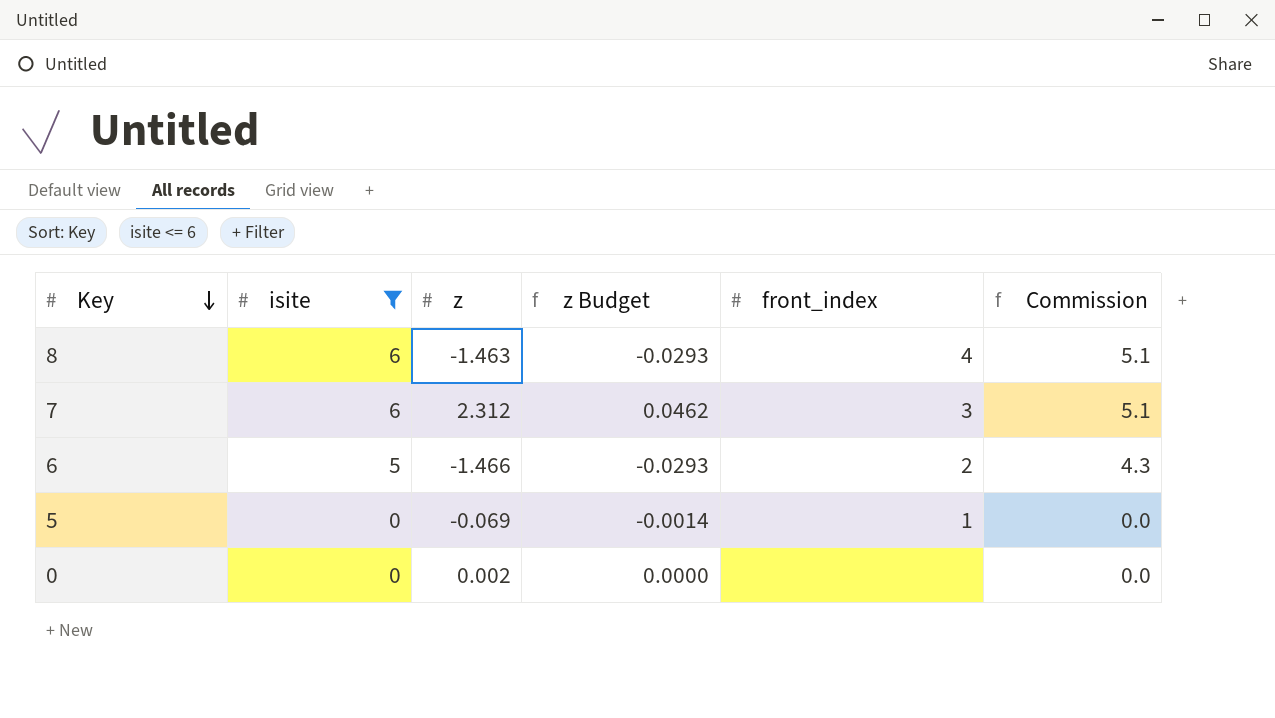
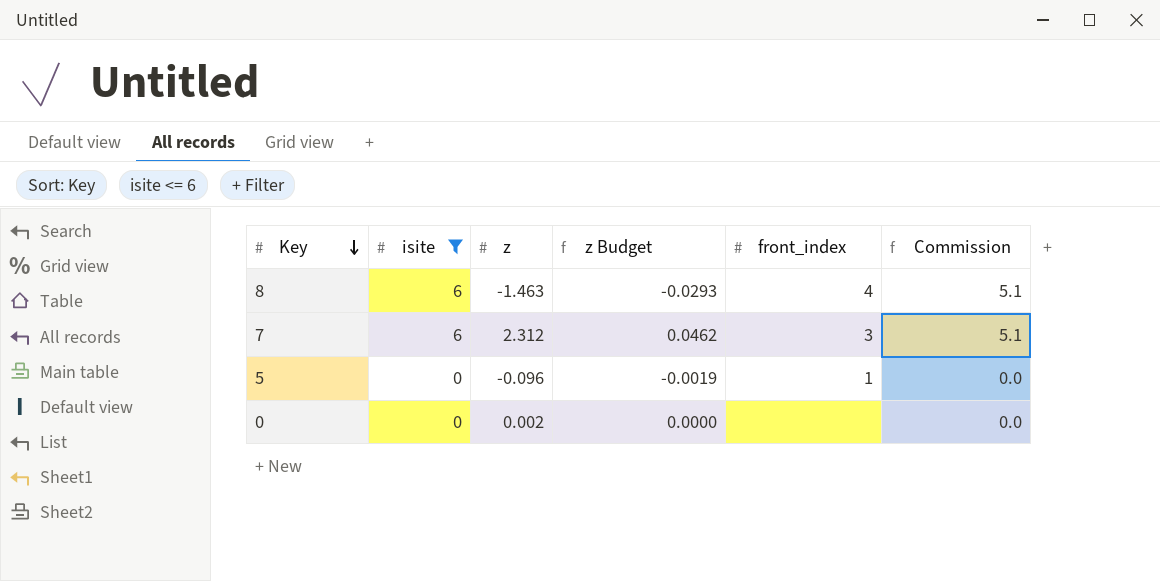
row 6: 5 | -1.466 | -0.0293 | 2 | 4.3 -> none
5 | z: -0.069 -> -0.096
5 | z Budget: -0.0014 -> -0.0019

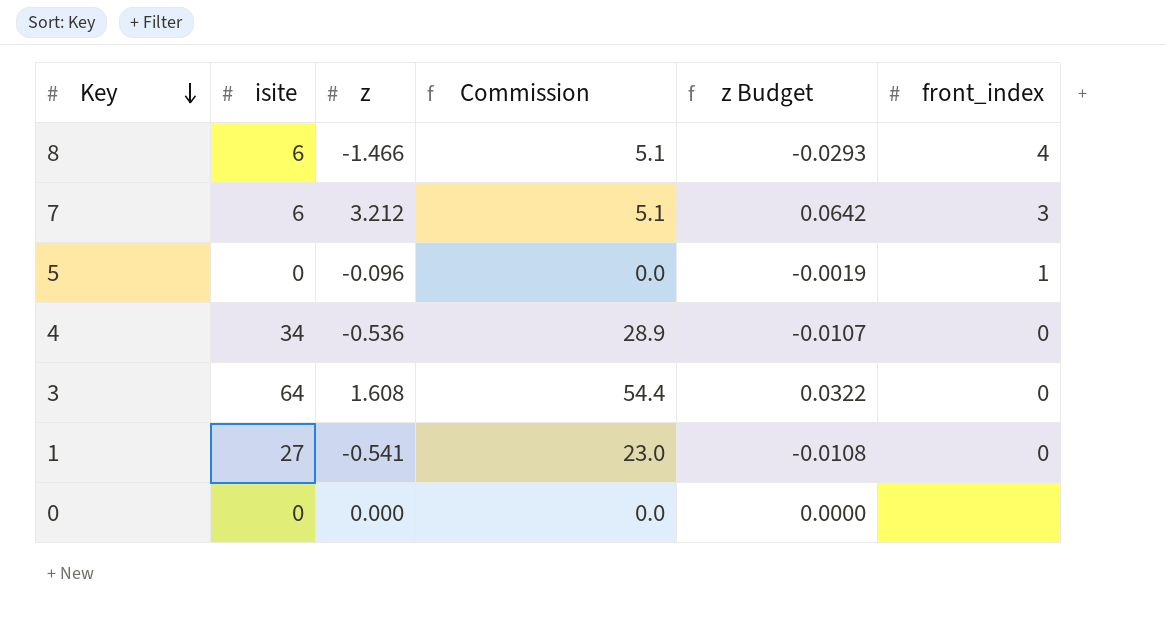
filter: isite <= 6 -> none
column Commission | position: 6 -> 4
8 | z: -1.463 -> -1.466
7 | z: 2.312 -> 3.212
7 | z Budget: 0.0462 -> 0.0642
0 | z: 0.002 -> 0.000

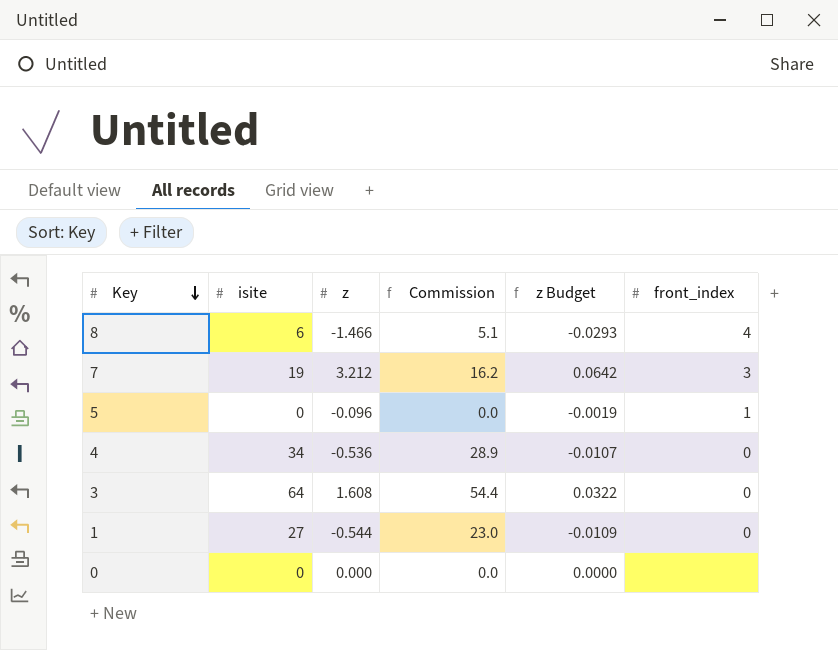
7 | isite: 6 -> 19
7 | Commission: 5.1 -> 16.2
1 | z: -0.541 -> -0.544
1 | z Budget: -0.0108 -> -0.0109

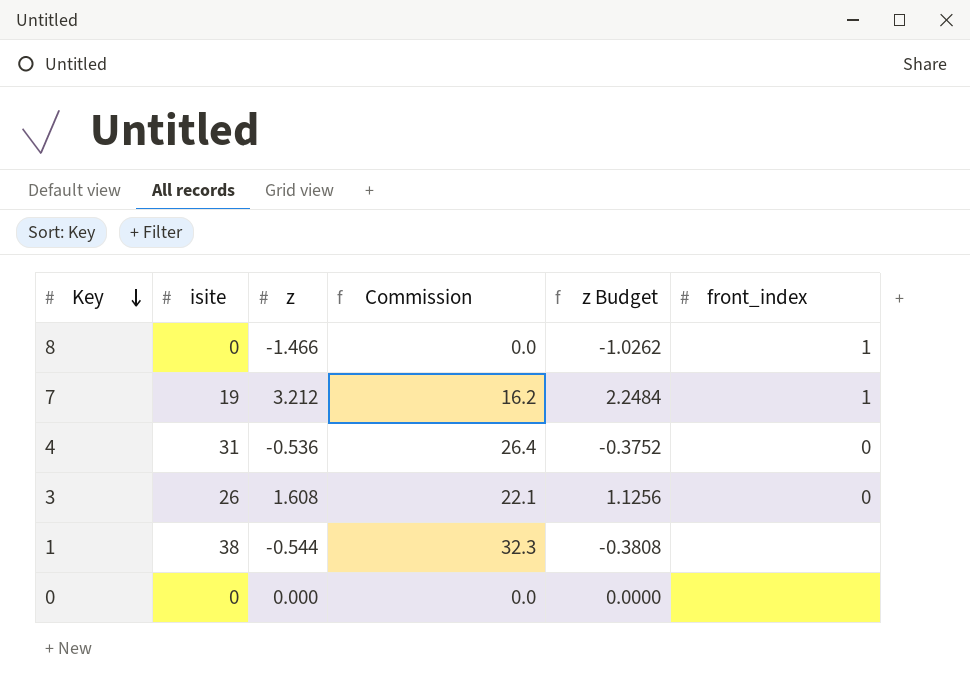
column z Budget | formula: [z] * 0.02 -> [z] * 0.7
row 5: 0 | -0.096 | 0.0 | -0.0019 | 1 -> none
8 | isite: 6 -> 0
8 | Commission: 5.1 -> 0.0
8 | front_index: 4 -> 1
7 | front_index: 3 -> 1
4 | isite: 34 -> 31
4 | Commission: 28.9 -> 26.4
3 | isite: 64 -> 26
3 | Commission: 54.4 -> 22.1
1 | isite: 27 -> 38
1 | Commission: 23.0 -> 32.3
1 | front_index: 0 -> none

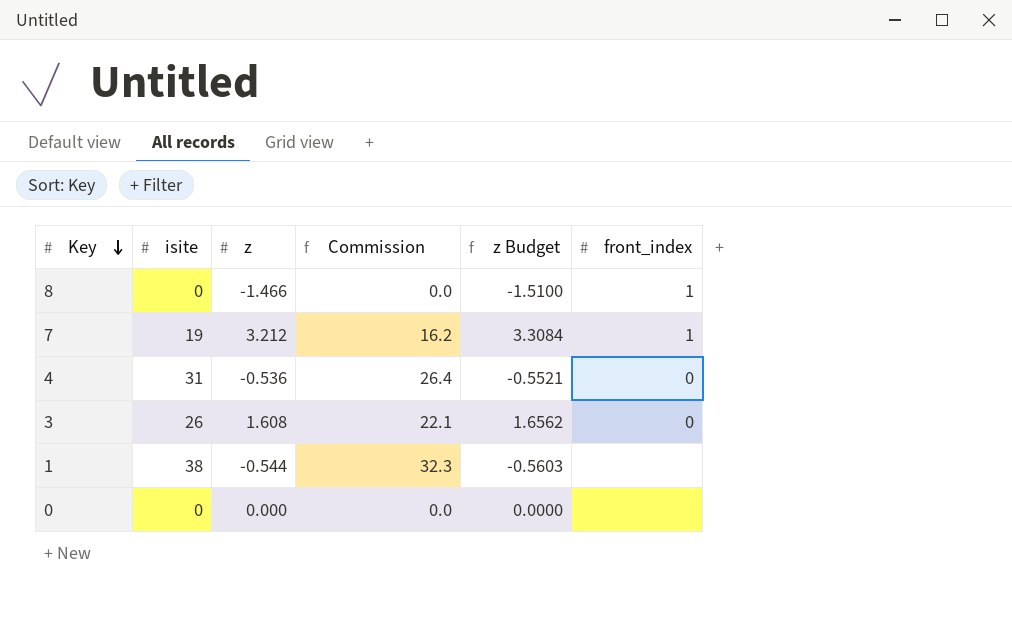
column z Budget | formula: [z] * 0.7 -> [z] * 1.03

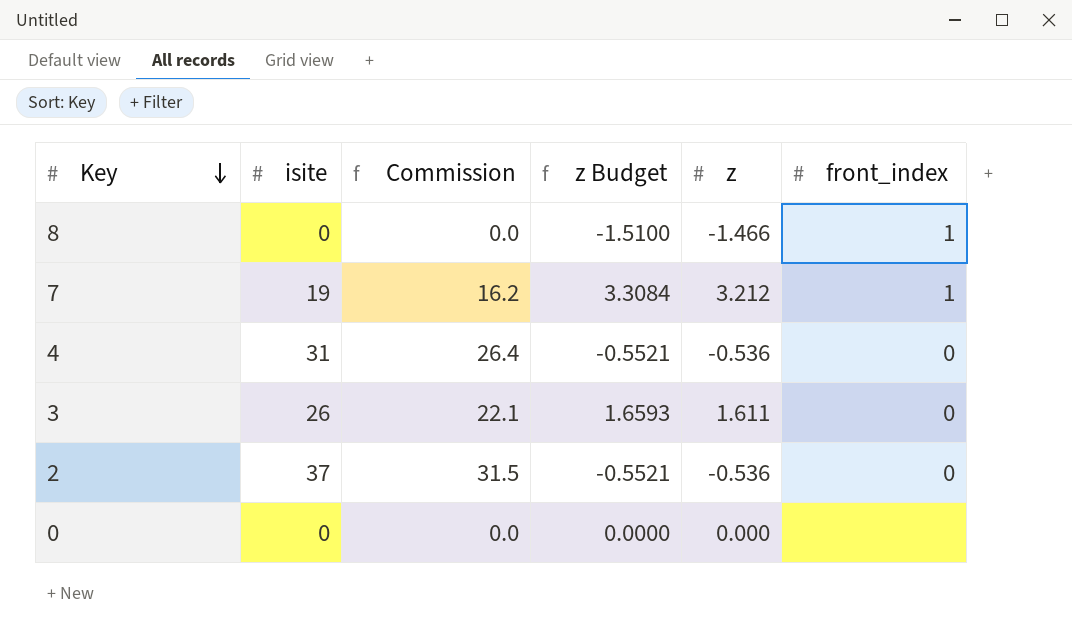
column z | position: 3 -> 5
row 1: 38 | -0.544 | 32.3 | -0.5603 | none -> none
3 | z Budget: 1.6562 -> 1.6593
3 | z: 1.608 -> 1.611
row 2: none -> 37 | 31.5 | -0.5521 | -0.536 | 0

